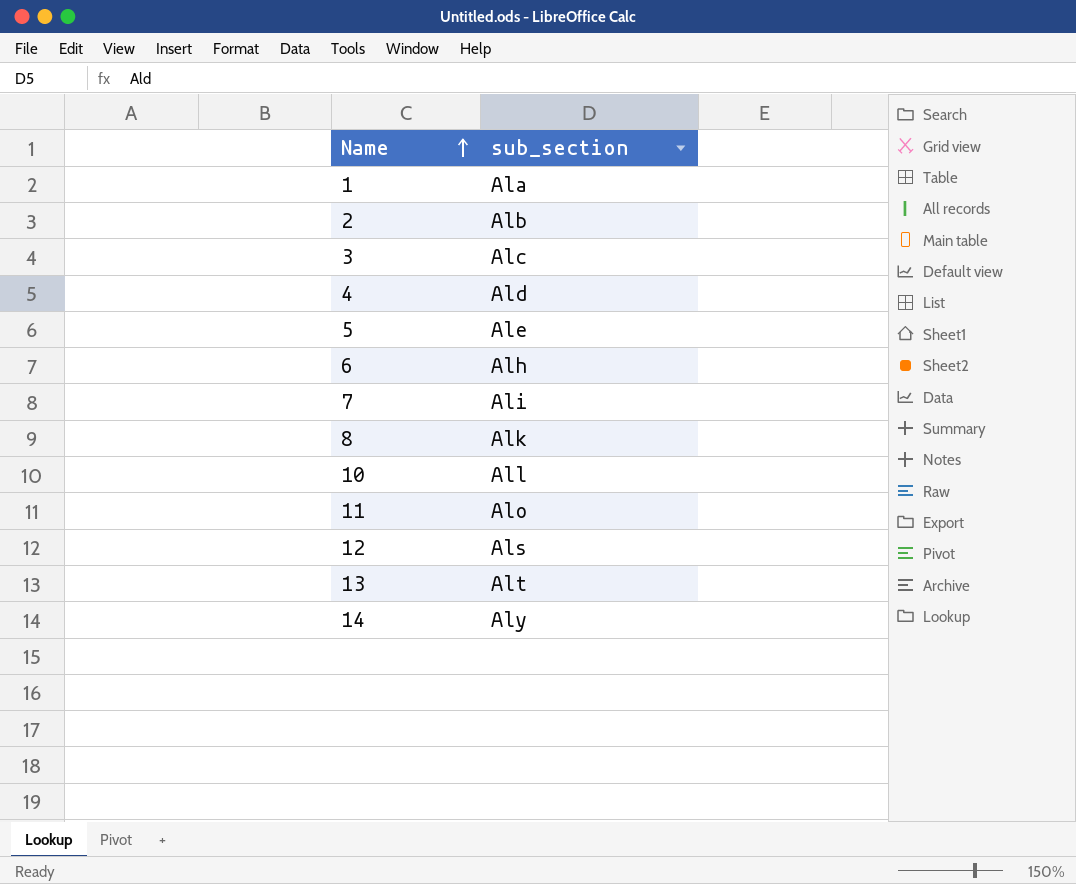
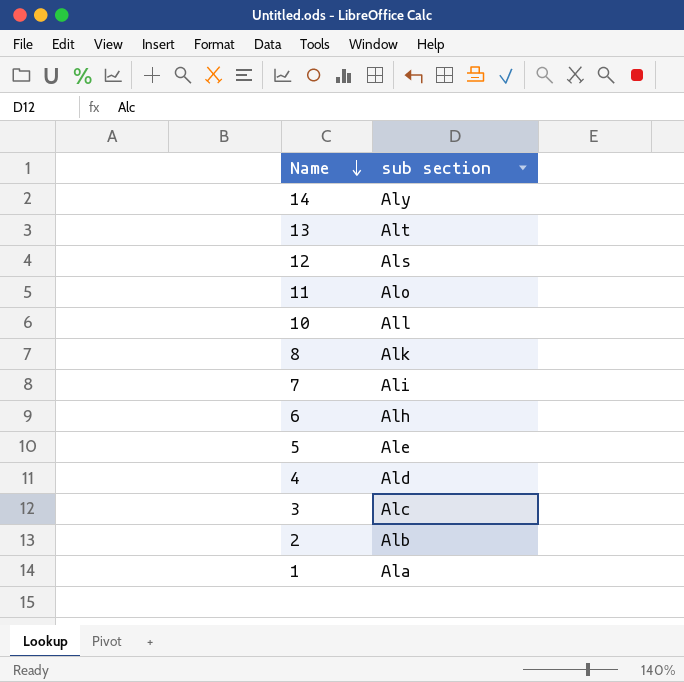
row order: Name ascending -> Name descending
column name: sub_section -> sub section

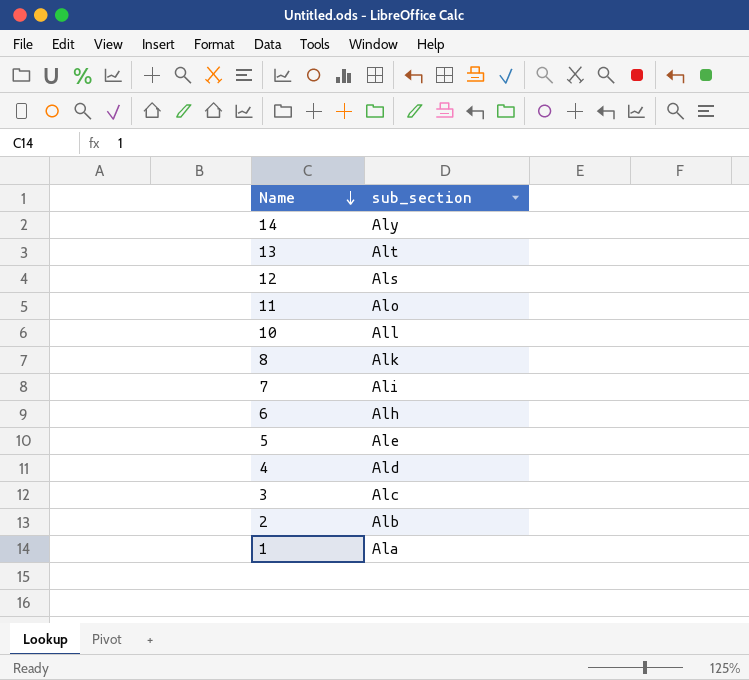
column name: sub section -> sub_section

